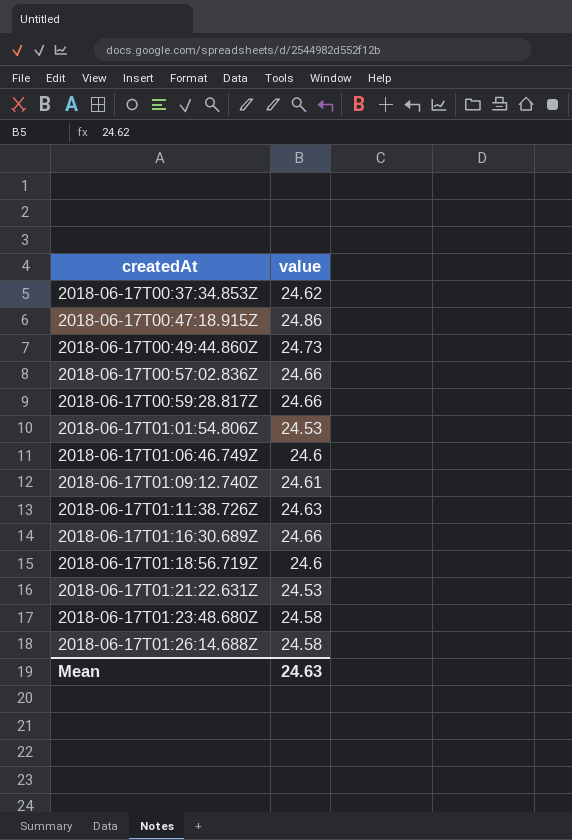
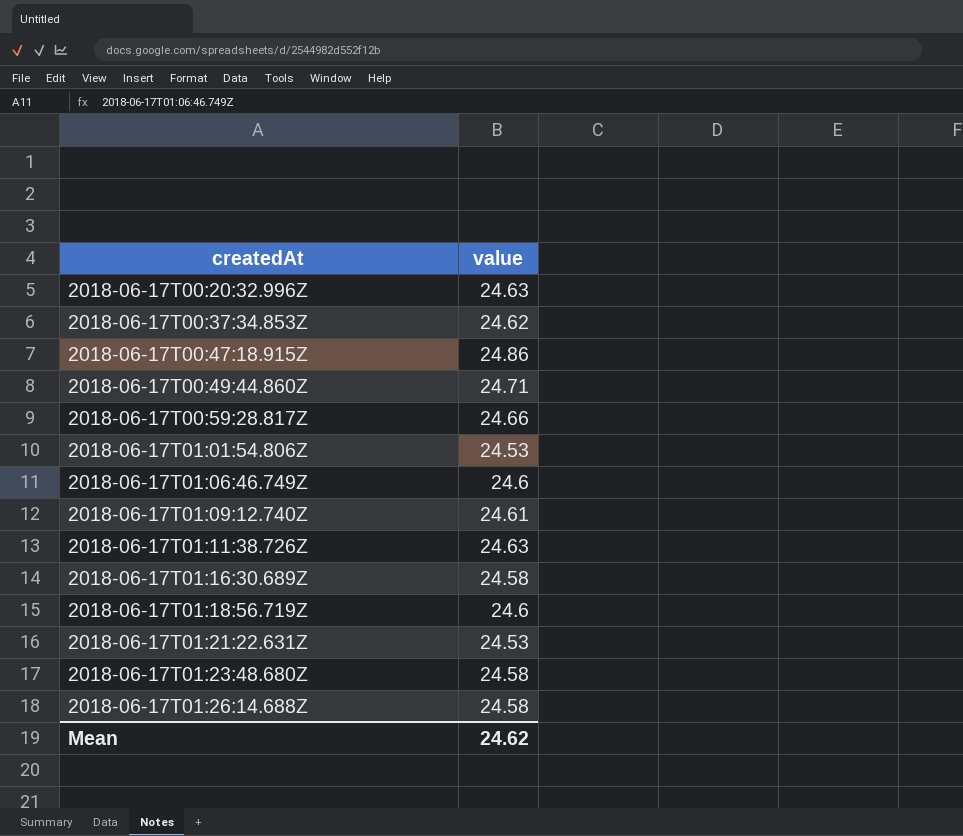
row 2018-06-17T00:57:02.836Z: 24.66 -> none
row 2018-06-17T00:20:32.996Z: none -> 24.63
2018-06-17T00:49:44.860Z | value: 24.73 -> 24.71
2018-06-17T01:16:30.689Z | value: 24.66 -> 24.58
Mean | value: 24.63 -> 24.62

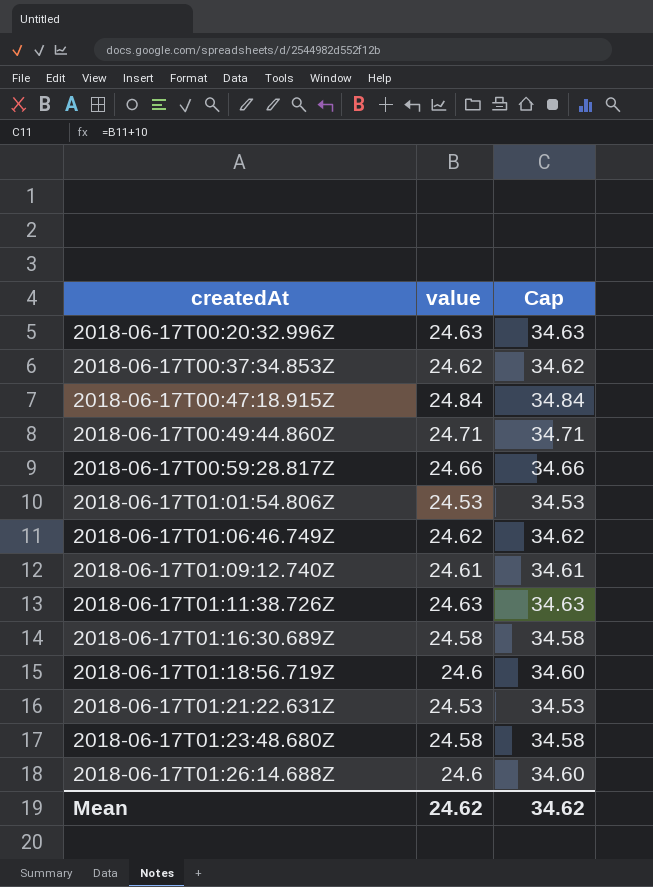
column Cap | formula: none -> [value] + 10
2018-06-17T00:47:18.915Z | value: 24.86 -> 24.84
2018-06-17T01:06:46.749Z | value: 24.6 -> 24.62
2018-06-17T01:26:14.688Z | value: 24.58 -> 24.6

